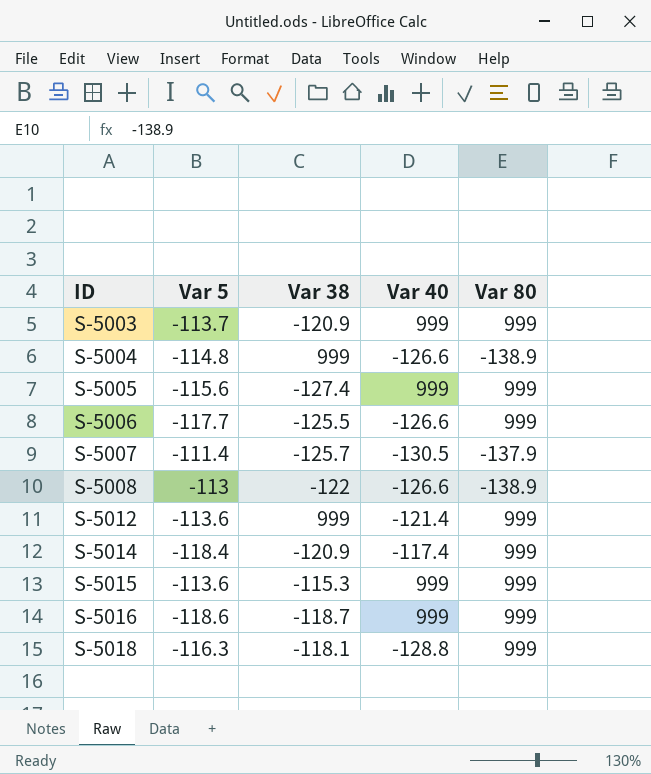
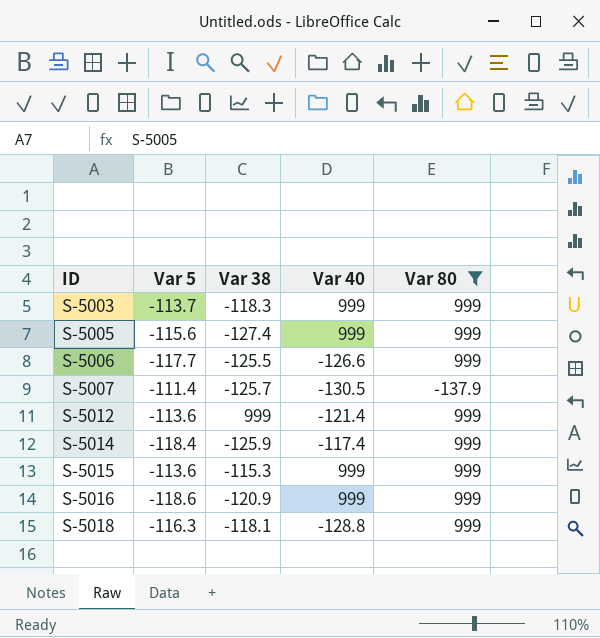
filter: none -> Var 80 != -138.9
S-5003 | Var 38: -120.9 -> -118.3
S-5014 | Var 38: -120.9 -> -125.9
S-5016 | Var 38: -118.7 -> -120.9

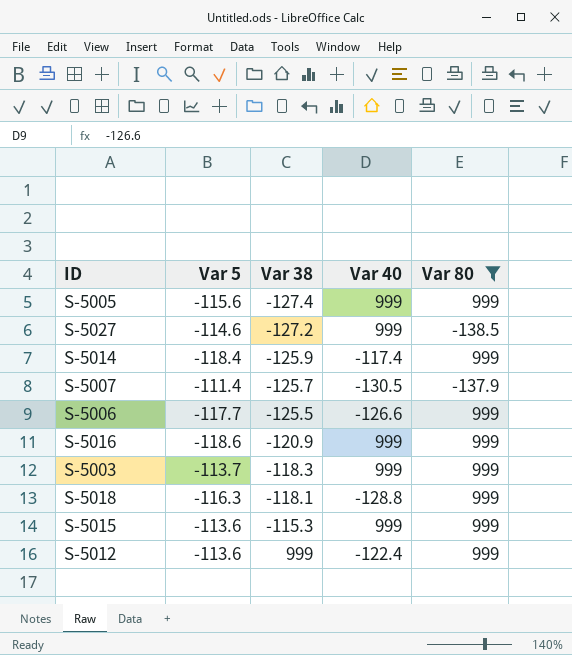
row order: ID ascending -> Var 38 ascending
row S-5027: none -> -114.6 | -127.2 | 999 | -138.5
S-5012 | Var 40: -121.4 -> -122.4

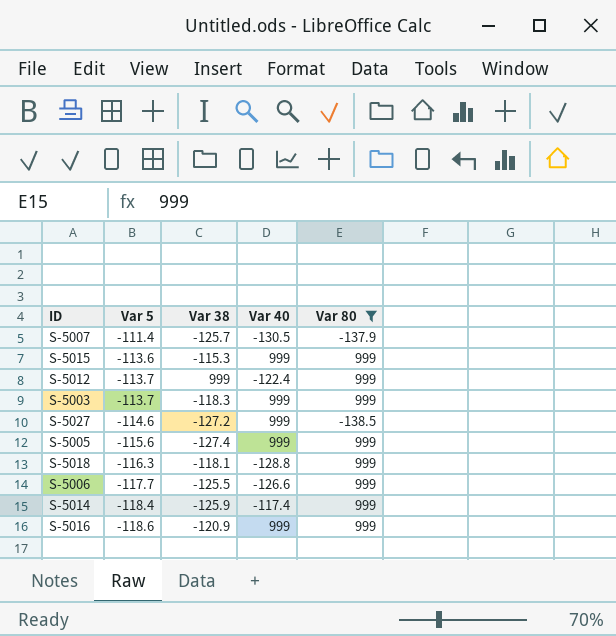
row order: Var 38 ascending -> Var 5 descending
S-5012 | Var 5: -113.6 -> -113.7

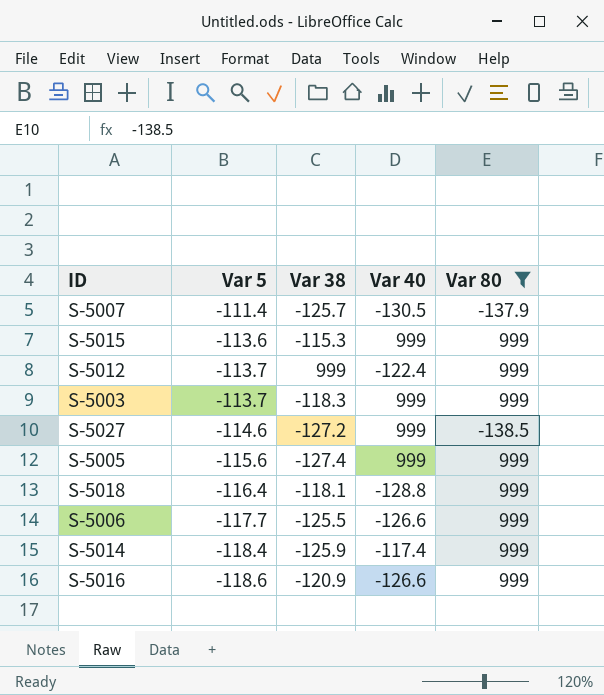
S-5018 | Var 5: -116.3 -> -116.4
S-5016 | Var 40: 999 -> -126.6

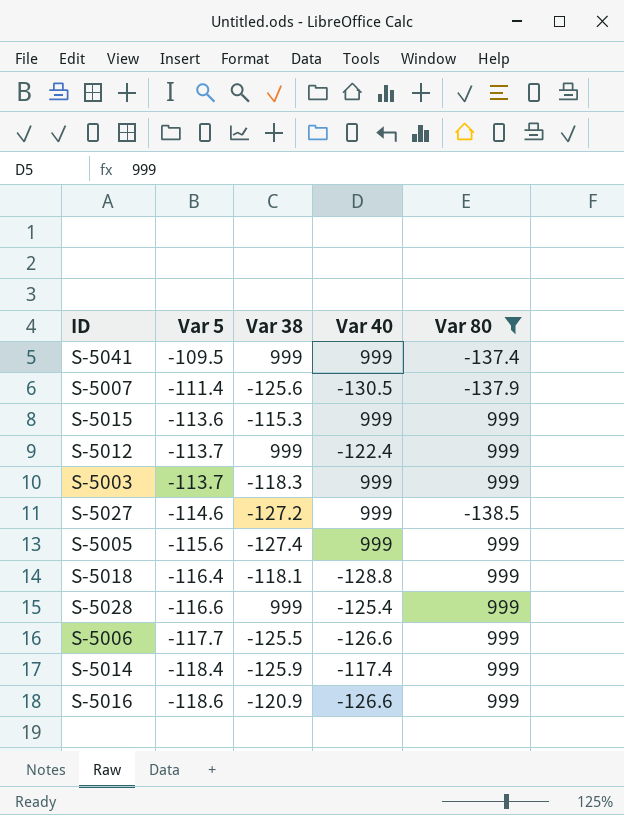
row S-5041: none -> -109.5 | 999 | 999 | -137.4
S-5007 | Var 38: -125.7 -> -125.6
row S-5028: none -> -116.6 | 999 | -125.4 | 999

